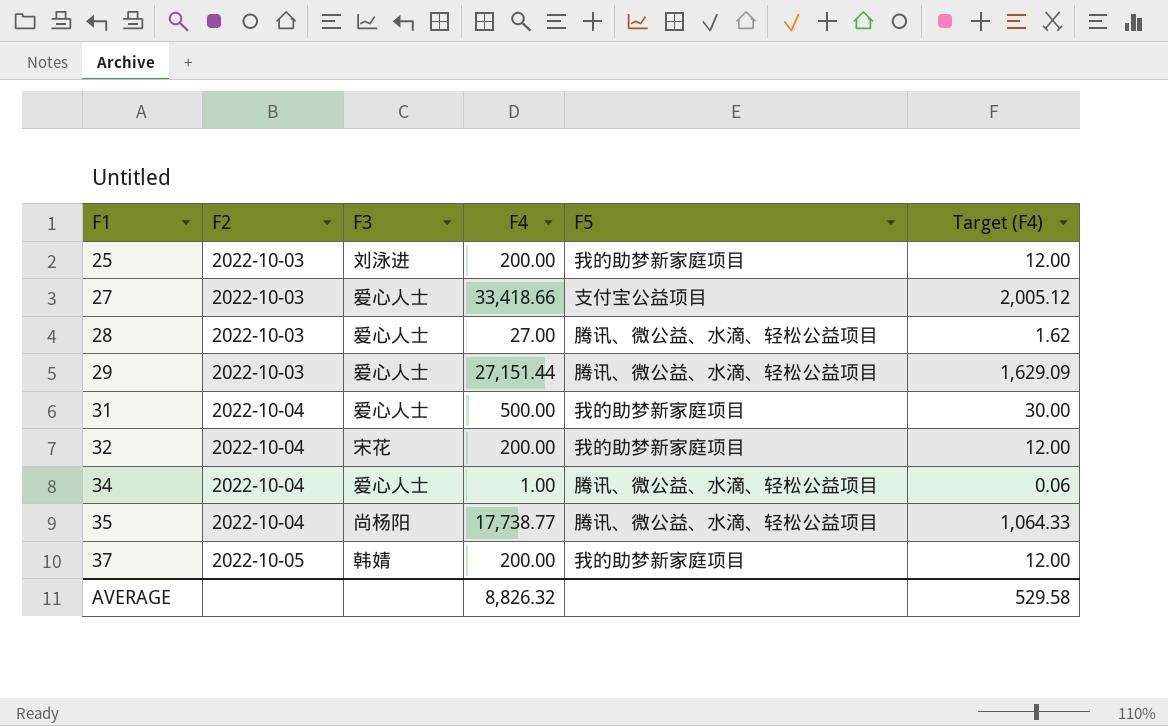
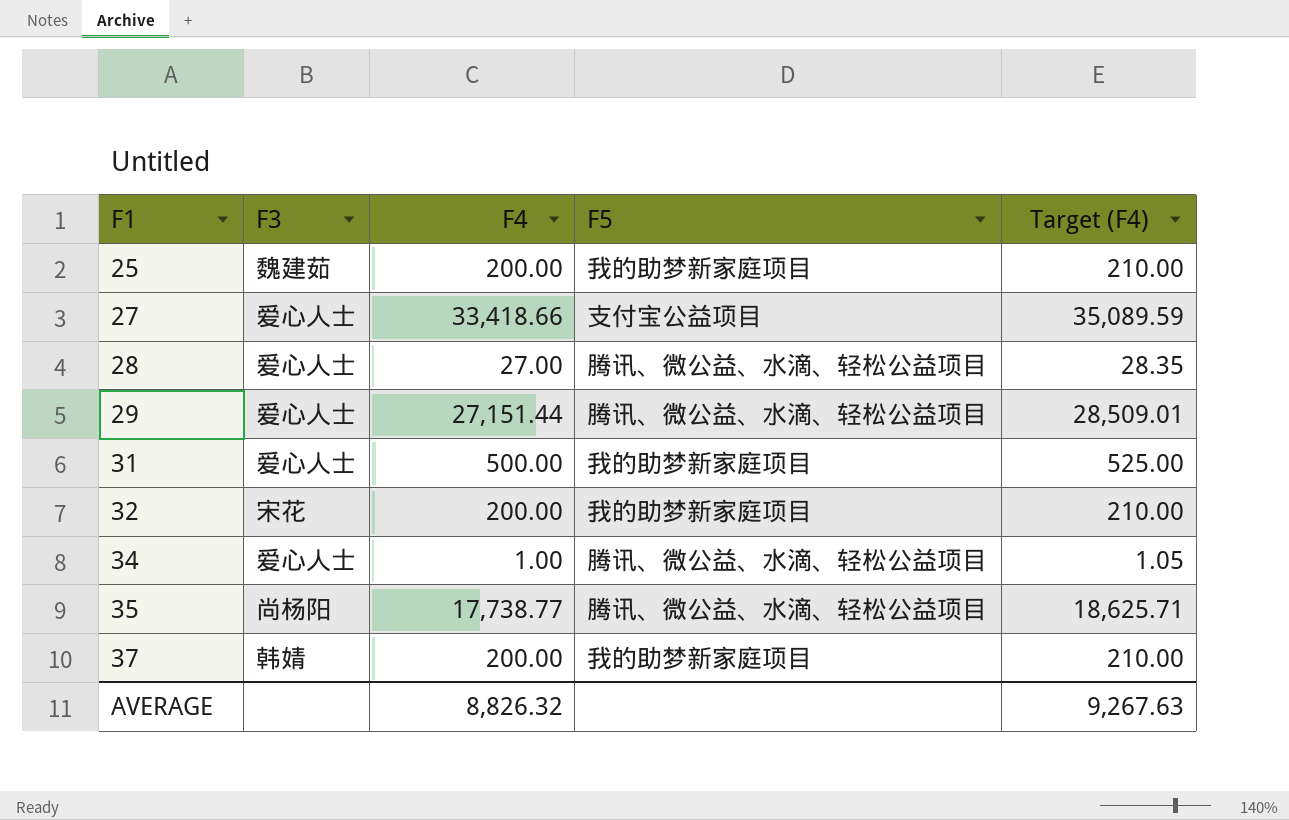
column F2 | position: 2 -> none
column Target (F4) | formula: [F4] * 0.06 -> [F4] * 1.05
25 | F3: 刘泳进 -> 魏建茹
AVERAGE | Target (F4): 529.58 -> 9,267.63

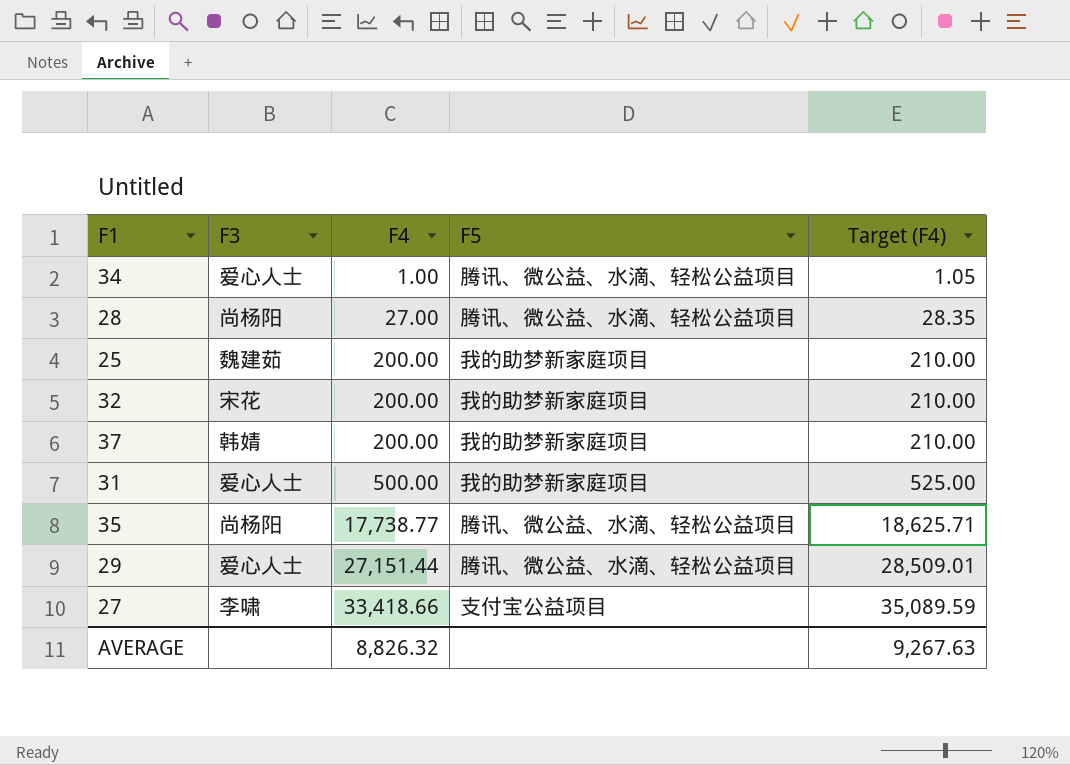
row order: F1 ascending -> F4 ascending
28 | F3: 爱心人士 -> 尚杨阳
27 | F3: 爱心人士 -> 李啸

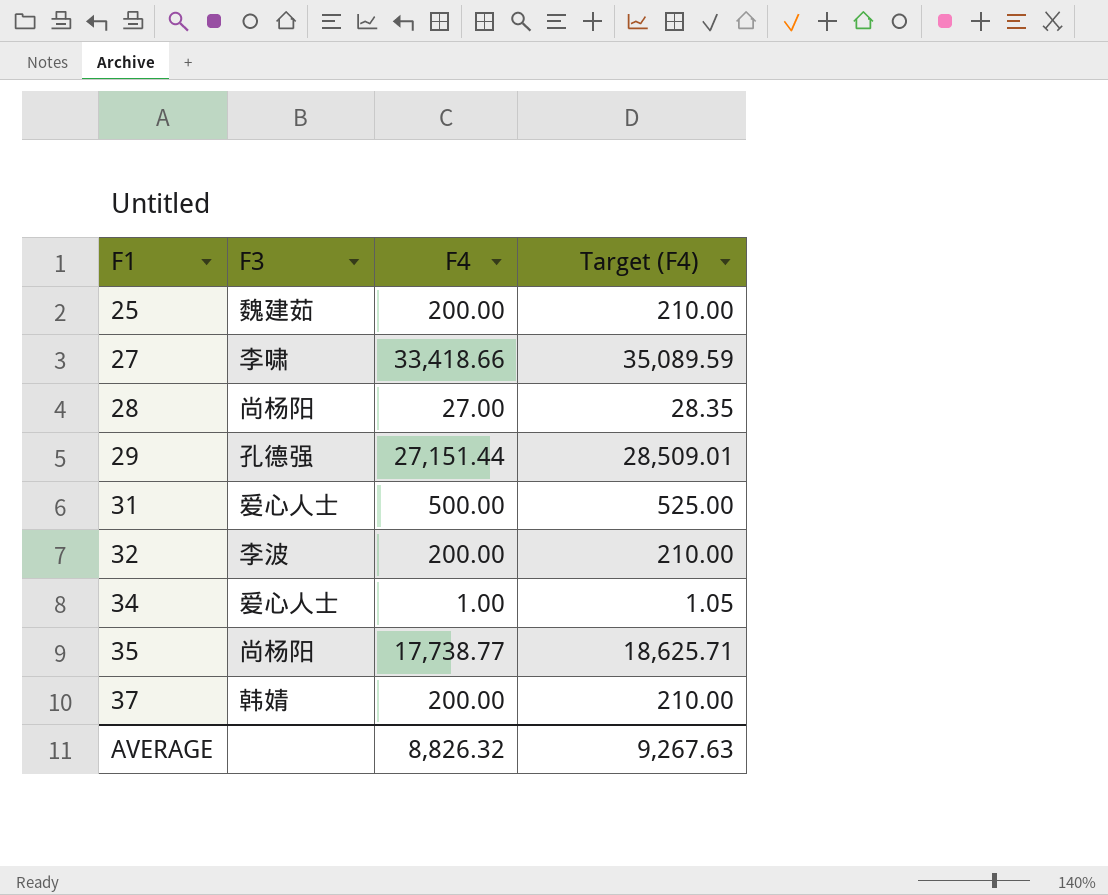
row order: F4 ascending -> F1 ascending
column F5 | position: 4 -> none
29 | F3: 爱心人士 -> 孔德强
32 | F3: 宋花 -> 李波

